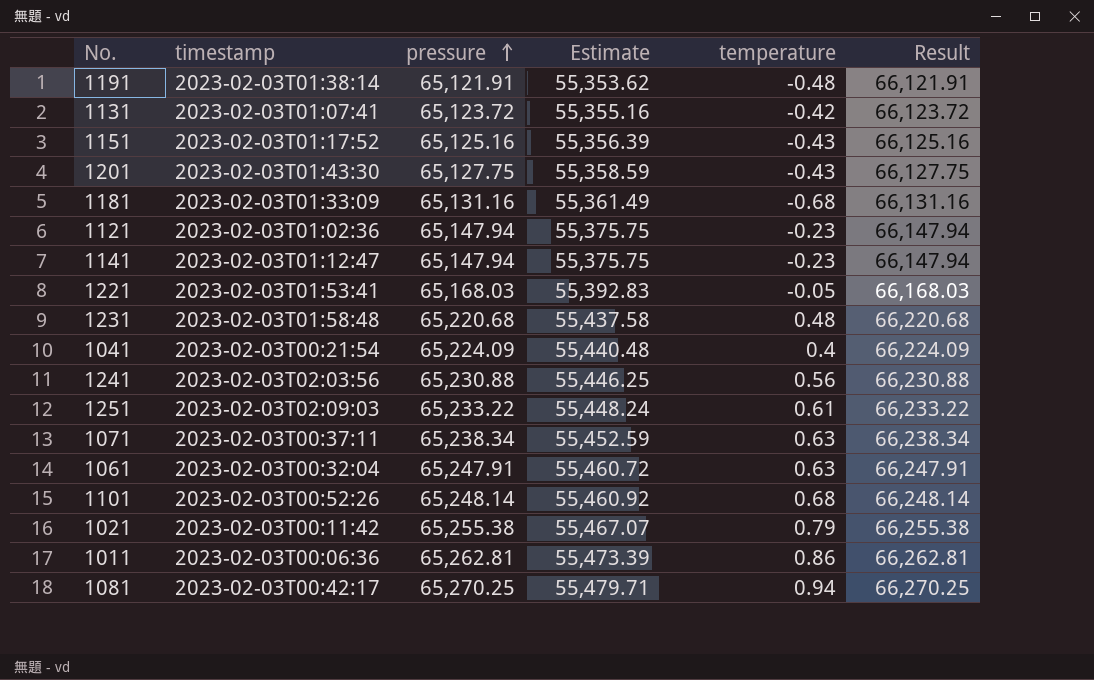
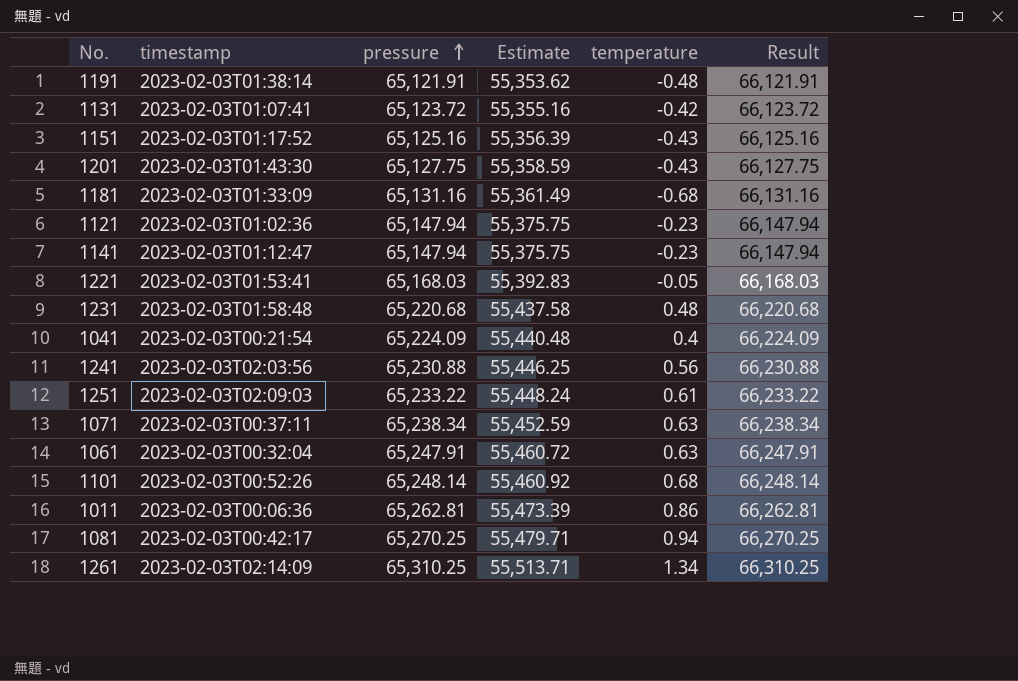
row 1021: 2023-02-03T00:11:42 | 65,255.38 | 55,467.07 | 0.79 | 66,255.38 -> none
row 1261: none -> 2023-02-03T02:14:09 | 65,310.25 | 55,513.71 | 1.34 | 66,310.25

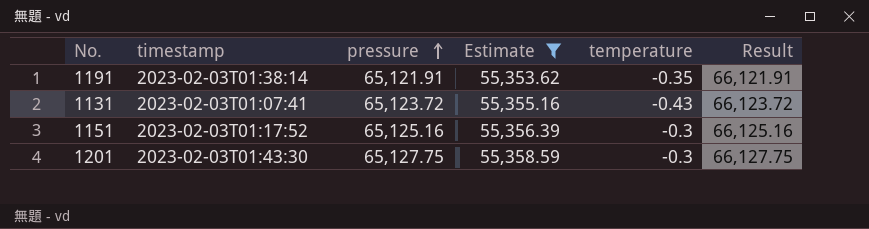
filter: none -> Estimate <= 55,358.59
1191 | temperature: -0.48 -> -0.35
1131 | temperature: -0.42 -> -0.43
1151 | temperature: -0.43 -> -0.3
1201 | temperature: -0.43 -> -0.3

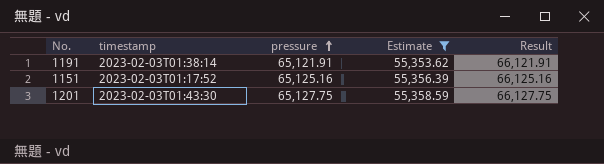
column temperature | position: 5 -> none
row 1131: 2023-02-03T01:07:41 | 65,123.72 | 55,355.16 | -0.43 | 66,123.72 -> none

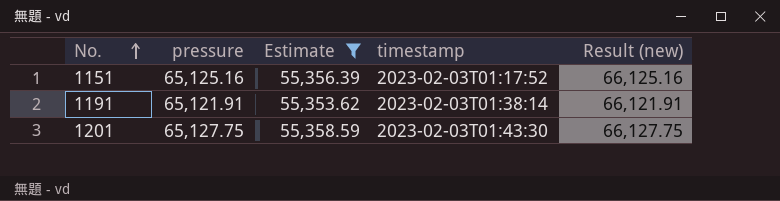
row order: pressure ascending -> No. ascending
column timestamp | position: 2 -> 4
column name: Result -> Result (new)

